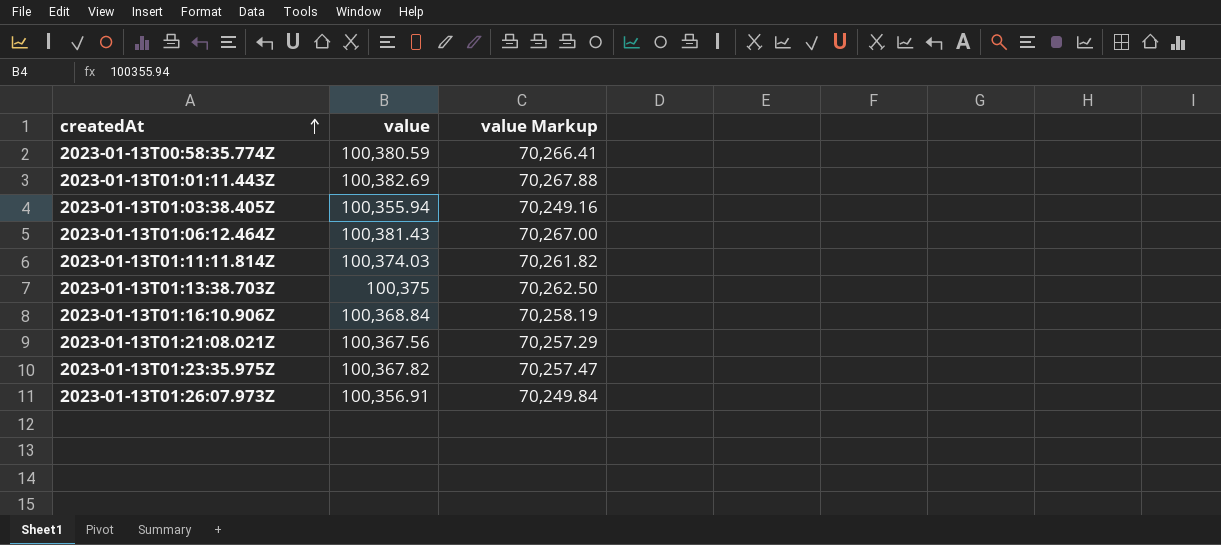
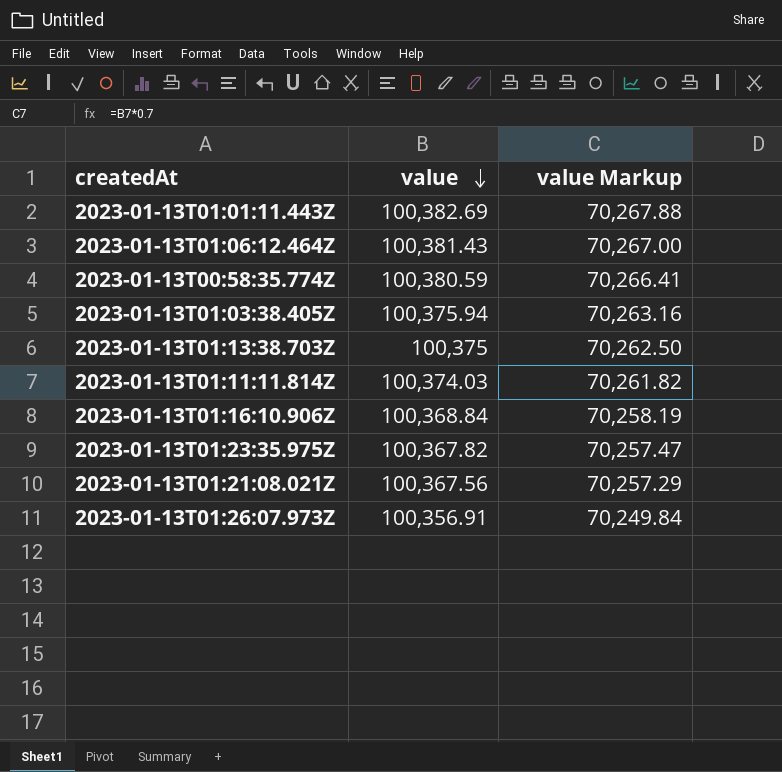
row order: createdAt ascending -> value descending
2023-01-13T01:03:38.405Z | value: 100,355.94 -> 100,375.94
2023-01-13T01:03:38.405Z | value Markup: 70,249.16 -> 70,263.16

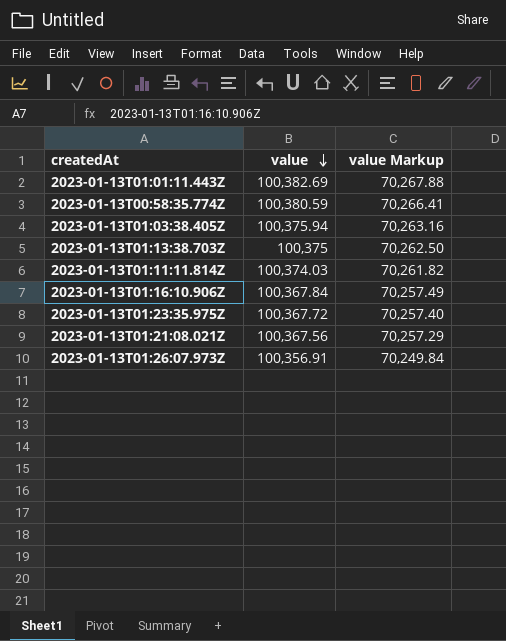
row 2023-01-13T01:06:12.464Z: 100,381.43 | 70,267.00 -> none
2023-01-13T01:16:10.906Z | value: 100,368.84 -> 100,367.84
2023-01-13T01:16:10.906Z | value Markup: 70,258.19 -> 70,257.49
2023-01-13T01:23:35.975Z | value: 100,367.82 -> 100,367.72
2023-01-13T01:23:35.975Z | value Markup: 70,257.47 -> 70,257.40

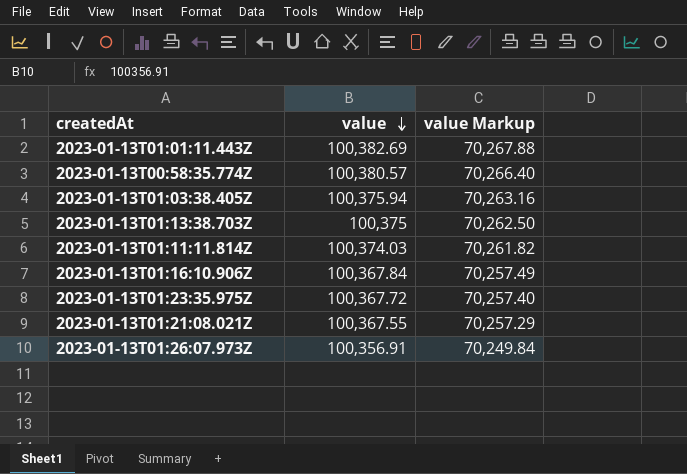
2023-01-13T00:58:35.774Z | value: 100,380.59 -> 100,380.57
2023-01-13T00:58:35.774Z | value Markup: 70,266.41 -> 70,266.40
2023-01-13T01:21:08.021Z | value: 100,367.56 -> 100,367.55

